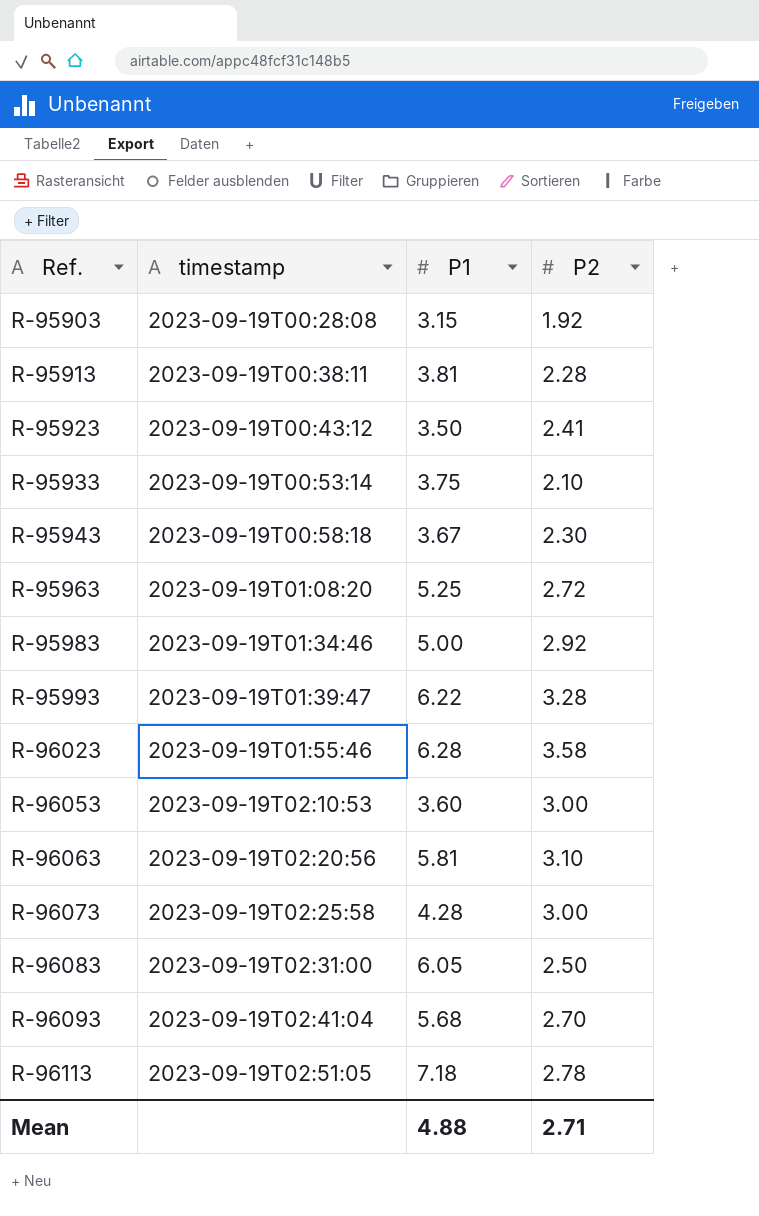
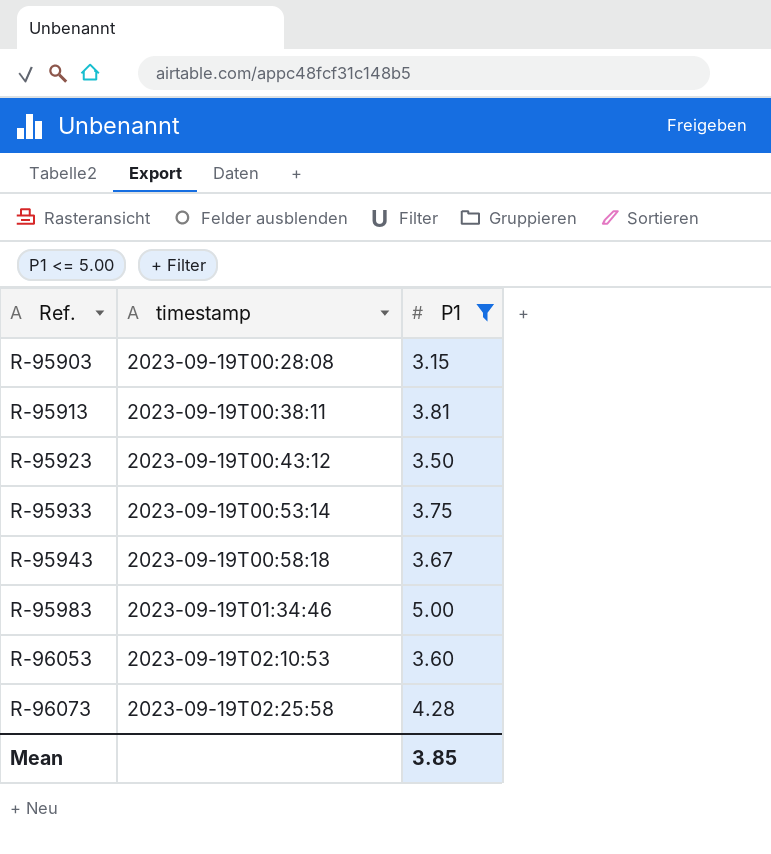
filter: none -> P1 <= 5.00
column P2 | position: 4 -> none
Mean | P1: 4.88 -> 3.85

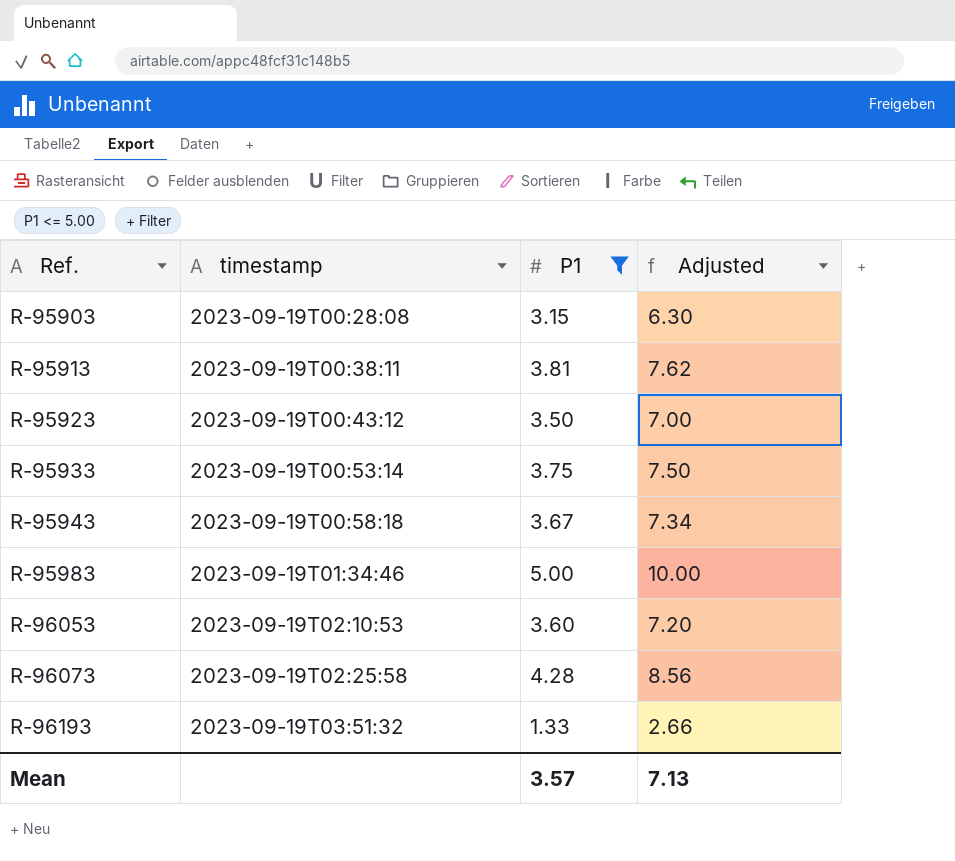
column Adjusted | formula: none -> [P1] * 2
row R-96193: none -> 2023-09-19T03:51:32 | 1.33 | 2.66
Mean | P1: 3.85 -> 3.57

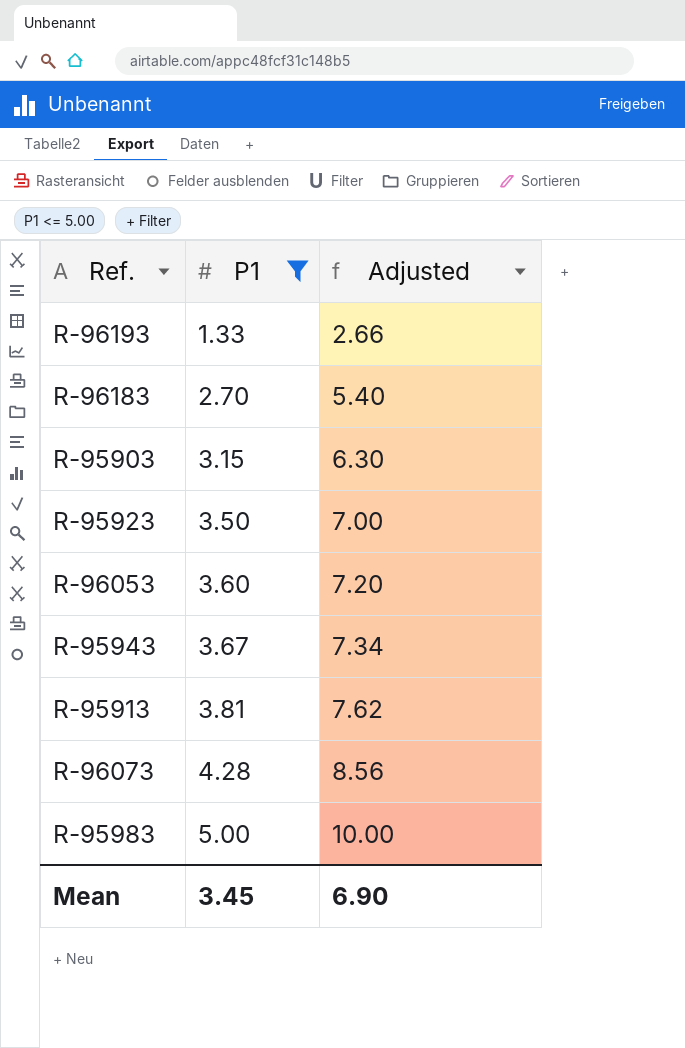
row order: Ref. ascending -> P1 ascending
column timestamp | position: 2 -> none
row R-95933: 2023-09-19T00:53:14 | 3.75 | 7.50 -> none
row R-96183: none -> 2.70 | 5.40
Mean | P1: 3.57 -> 3.45
Mean | Adjusted: 7.13 -> 6.90

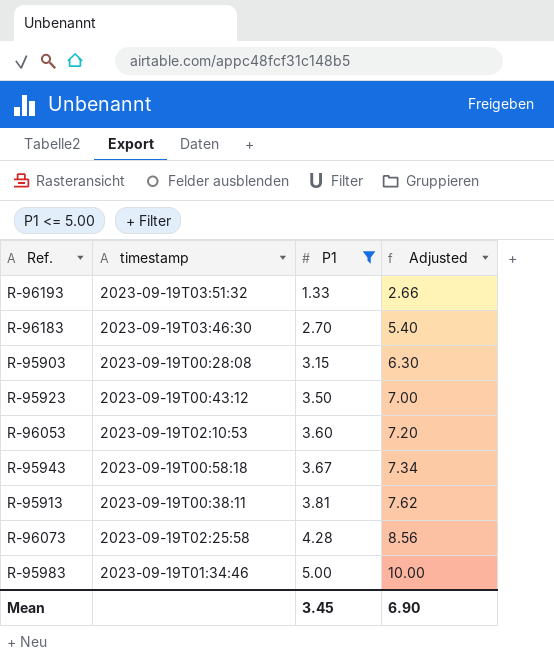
column timestamp | position: none -> 2

